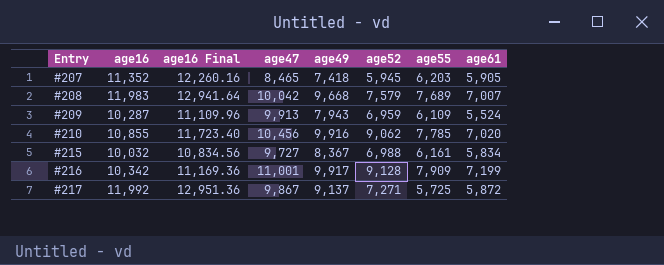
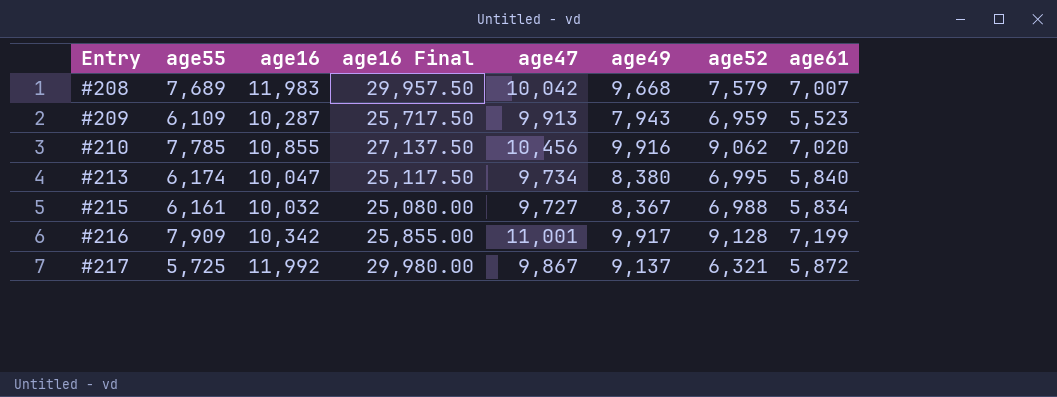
column age55 | position: 7 -> 2
column age16 Final | formula: [age16] * 1.08 -> [age16] * 2.5
row #207: 11,352 | 12,260.16 | 8,465 | 7,418 | 5,945 | 6,203 | 5,905 -> none
#209 | age61: 5,524 -> 5,523
row #213: none -> 6,174 | 10,047 | 25,117.50 | 9,734 | 8,380 | 6,995 | 5,840
#217 | age52: 7,271 -> 6,321

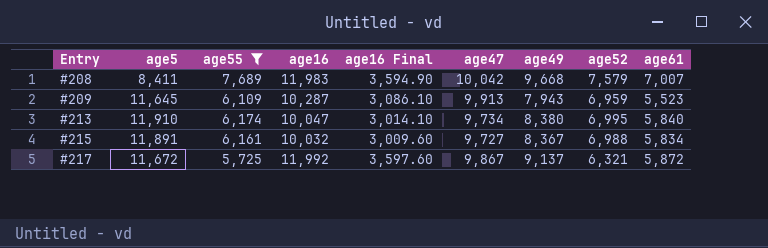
filter: none -> age55 <= 7,689
column age5 | position: none -> 2
column age16 Final | formula: [age16] * 2.5 -> [age16] * 0.3

